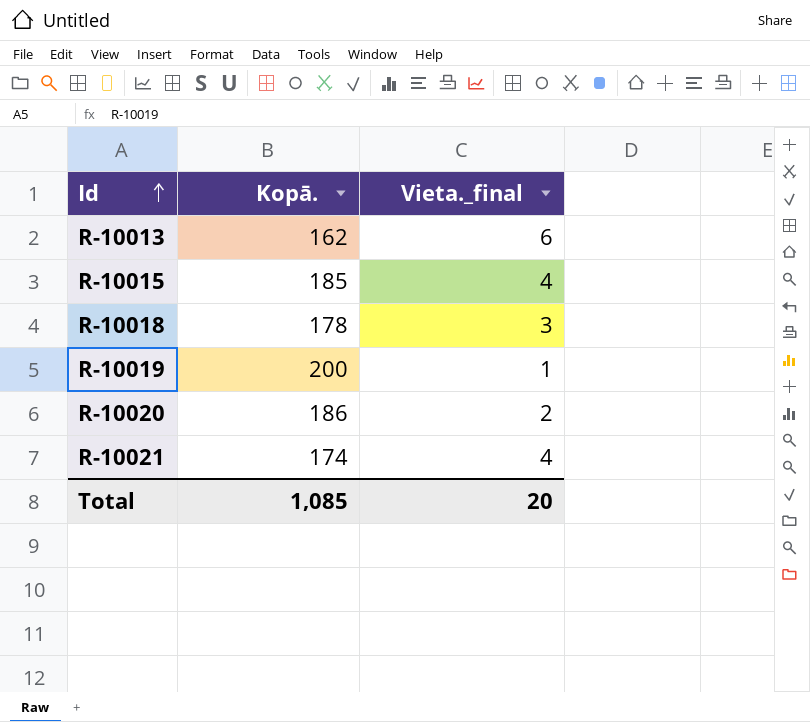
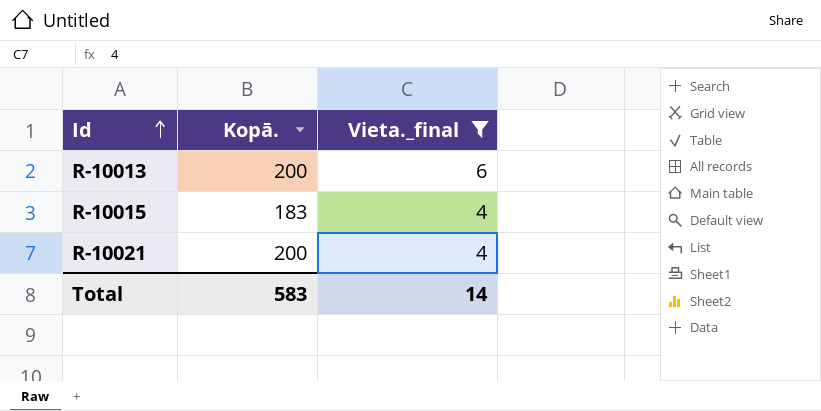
filter: none -> Vieta._final >= 4
R-10013 | Kopā.: 162 -> 200
R-10015 | Kopā.: 185 -> 183
R-10021 | Kopā.: 174 -> 200
Total | Kopā.: 1,085 -> 583
Total | Vieta._final: 20 -> 14

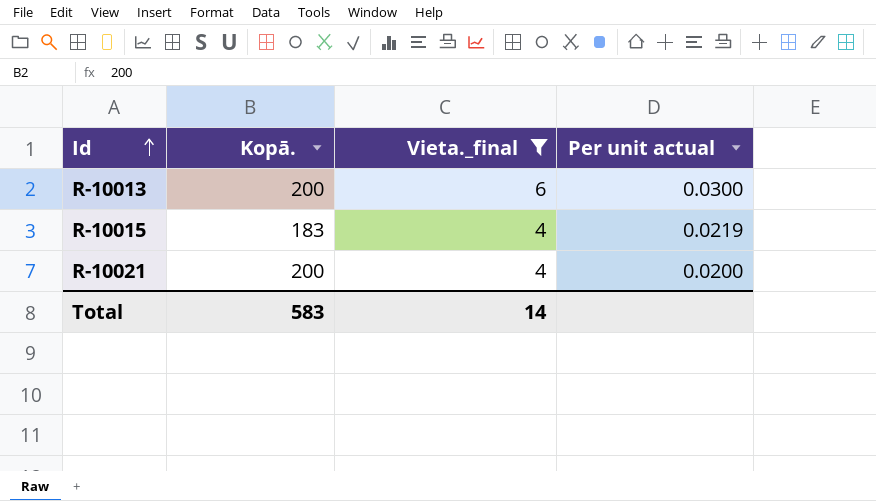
column Per unit actual | formula: none -> [Vieta._final] / [Kopā.]

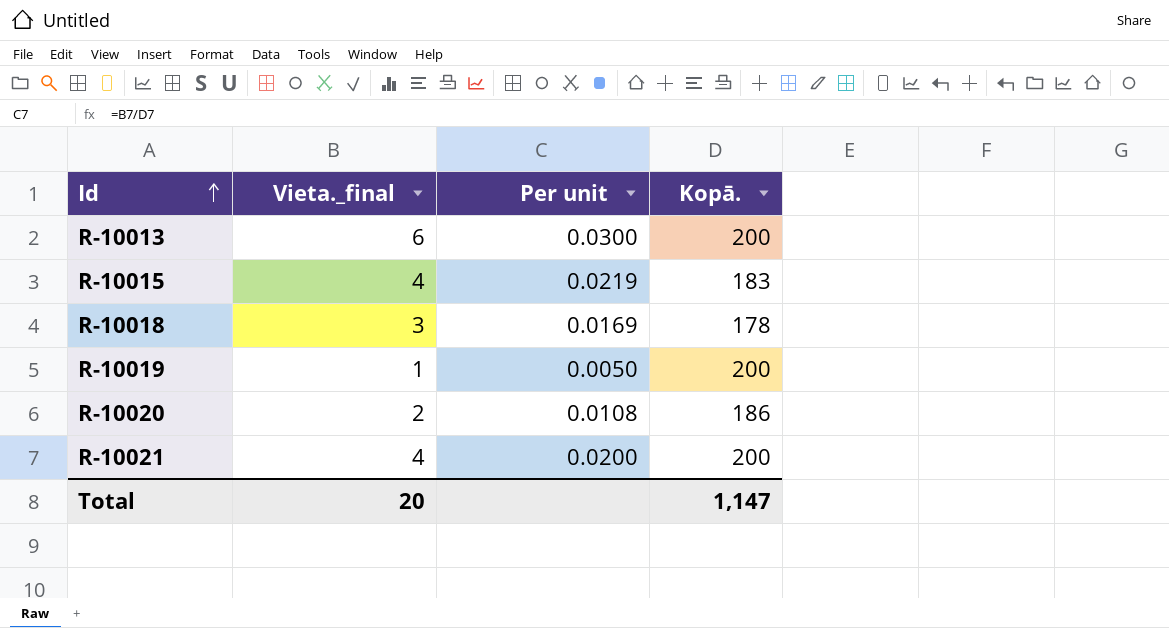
filter: Vieta._final >= 4 -> none
column name: Per unit actual -> Per unit
column Kopā. | position: 2 -> 4
Total | Vieta._final: 14 -> 20
Total | Kopā.: 583 -> 1,147

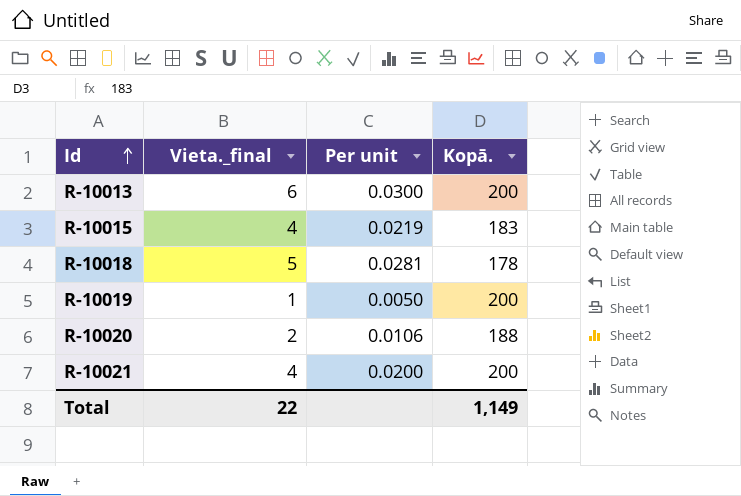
R-10018 | Vieta._final: 3 -> 5
R-10018 | Per unit: 0.0169 -> 0.0281
R-10020 | Per unit: 0.0108 -> 0.0106
R-10020 | Kopā.: 186 -> 188
Total | Vieta._final: 20 -> 22
Total | Kopā.: 1,147 -> 1,149

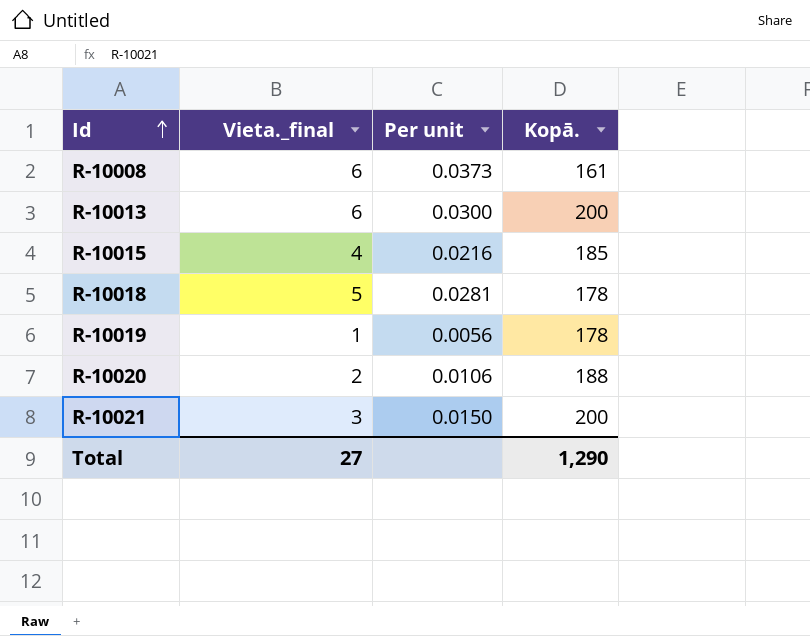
row R-10008: none -> 6 | 0.0373 | 161
R-10015 | Per unit: 0.0219 -> 0.0216
R-10015 | Kopā.: 183 -> 185
R-10019 | Per unit: 0.0050 -> 0.0056
R-10019 | Kopā.: 200 -> 178
R-10021 | Vieta._final: 4 -> 3
R-10021 | Per unit: 0.0200 -> 0.0150
Total | Vieta._final: 22 -> 27
Total | Kopā.: 1,149 -> 1,290

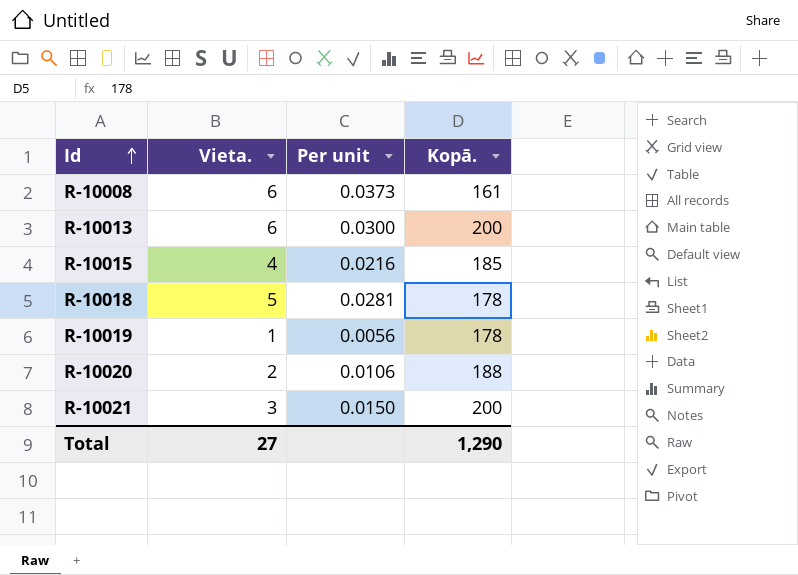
column name: Vieta._final -> Vieta.

